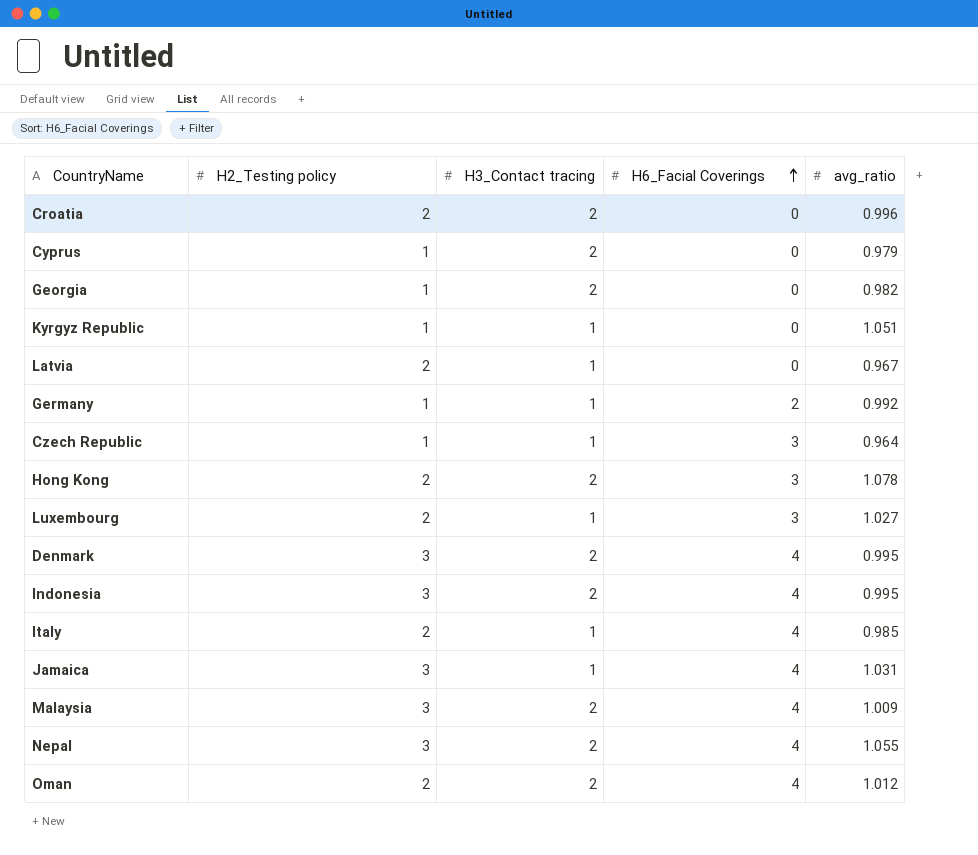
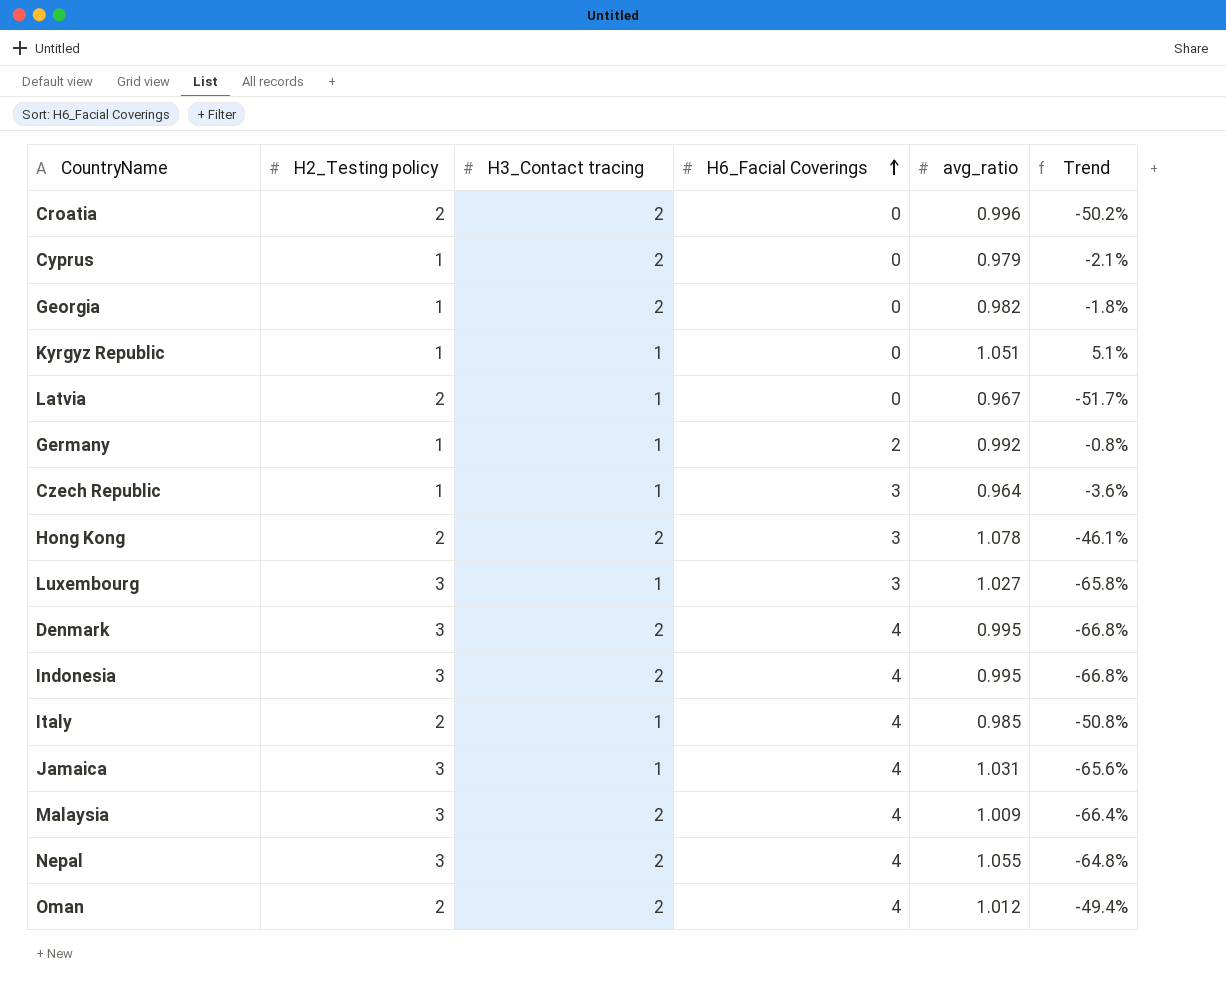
column Trend | formula: none -> ([avg_ratio] - [H2_Testing policy]) / [H2_Testing policy]
Luxembourg | H2_Testing policy: 2 -> 3

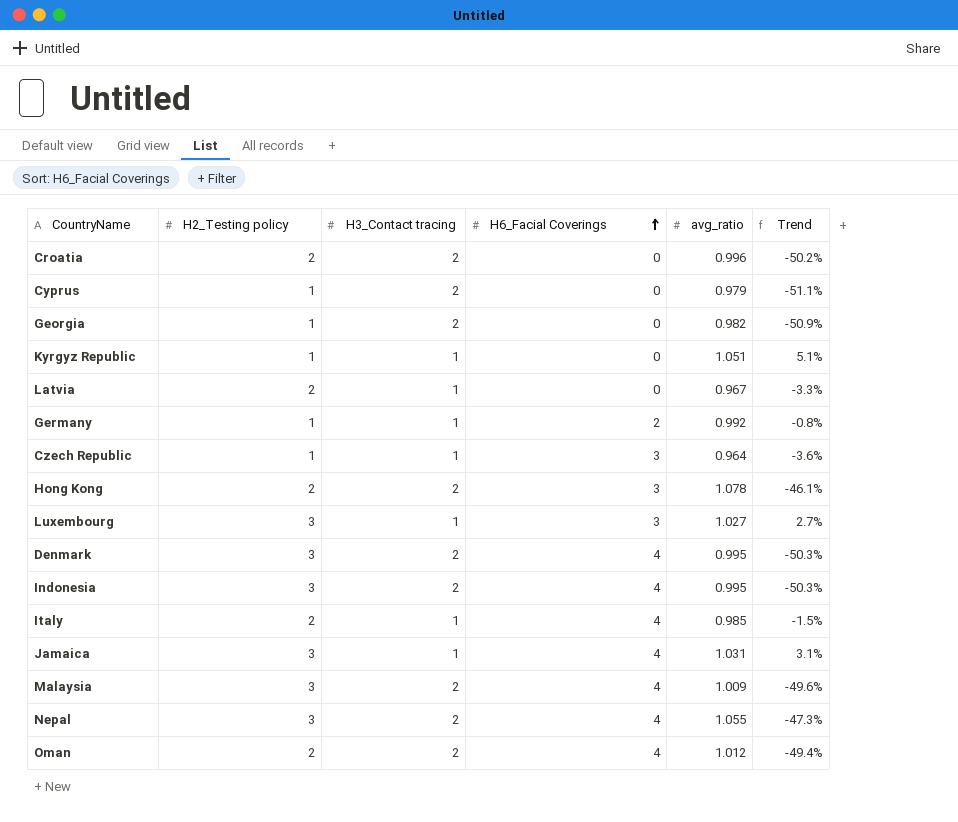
column Trend | formula: ([avg_ratio] - [H2_Testing policy]) / [H2_Testing policy] -> ([avg_ratio] - [H3_Contact tracing]) / [H3_Contact tracing]

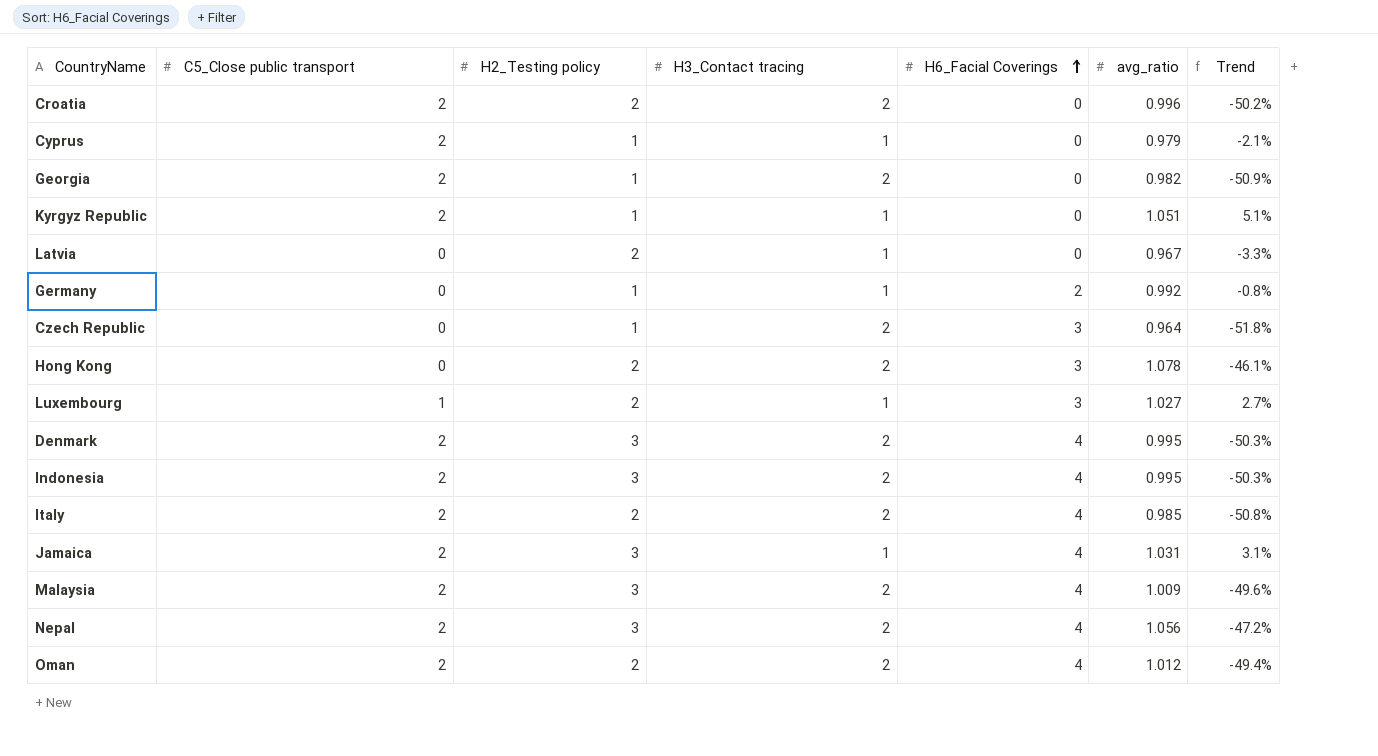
column C5_Close public transport | position: none -> 2
Cyprus | H3_Contact tracing: 2 -> 1
Cyprus | Trend: -51.1% -> -2.1%
Czech Republic | H3_Contact tracing: 1 -> 2
Czech Republic | Trend: -3.6% -> -51.8%
Luxembourg | H2_Testing policy: 3 -> 2
Italy | H3_Contact tracing: 1 -> 2
Italy | Trend: -1.5% -> -50.8%
Nepal | avg_ratio: 1.055 -> 1.056
Nepal | Trend: -47.3% -> -47.2%

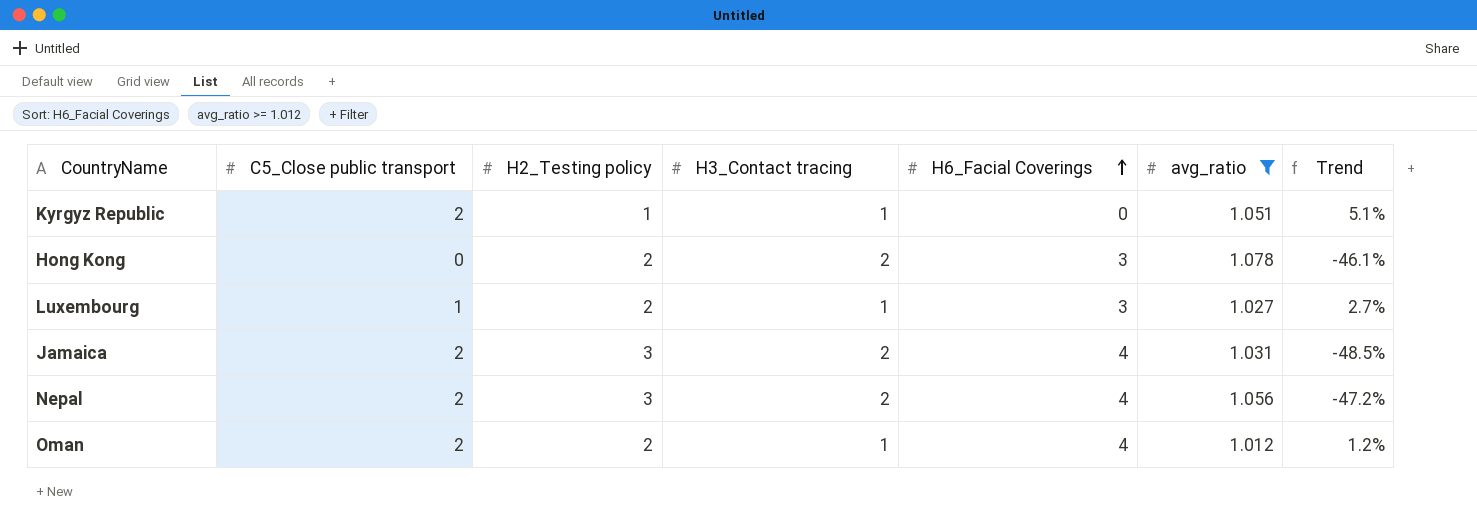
filter: none -> avg_ratio >= 1.012
Jamaica | H3_Contact tracing: 1 -> 2
Jamaica | Trend: 3.1% -> -48.5%
Oman | H3_Contact tracing: 2 -> 1
Oman | Trend: -49.4% -> 1.2%

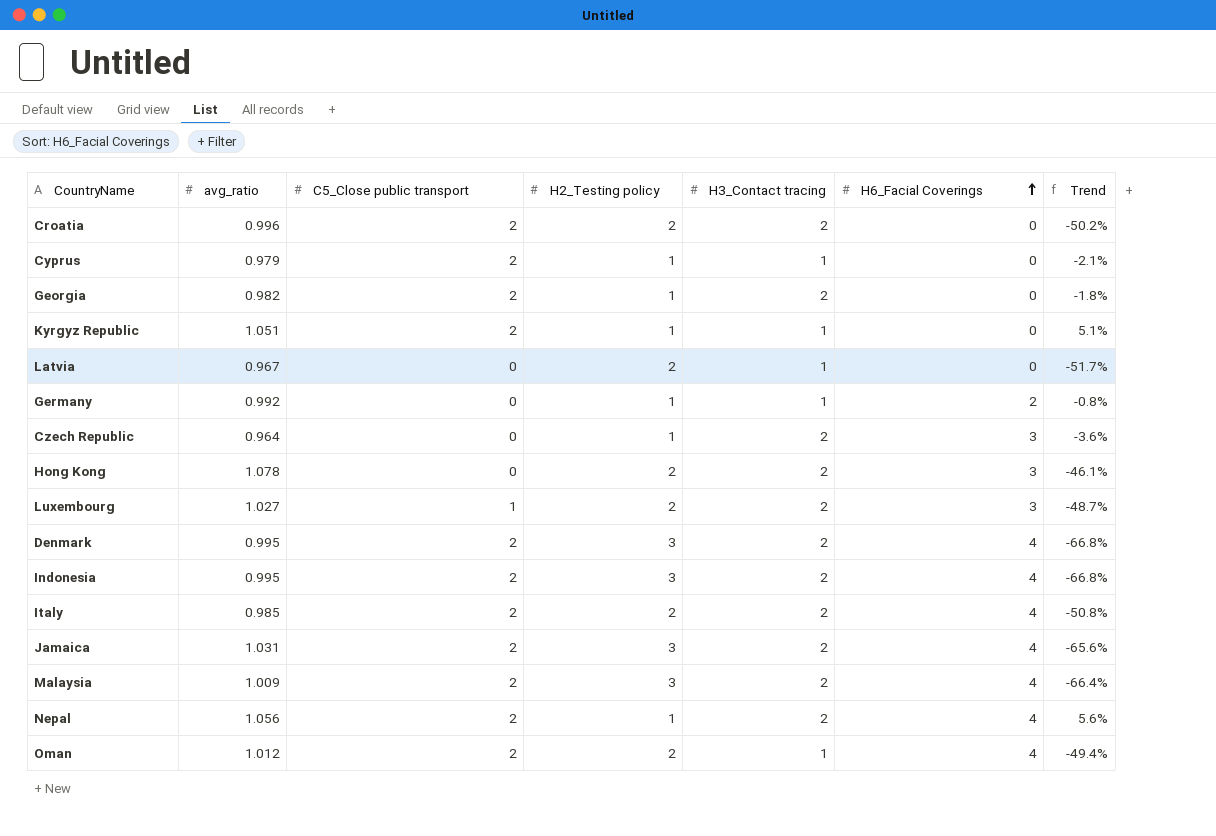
filter: avg_ratio >= 1.012 -> none
column avg_ratio | position: 6 -> 2
column Trend | formula: ([avg_ratio] - [H3_Contact tracing]) / [H3_Contact tracing] -> ([avg_ratio] - [H2_Testing policy]) / [H2_Testing policy]
Luxembourg | H3_Contact tracing: 1 -> 2
Nepal | H2_Testing policy: 3 -> 1

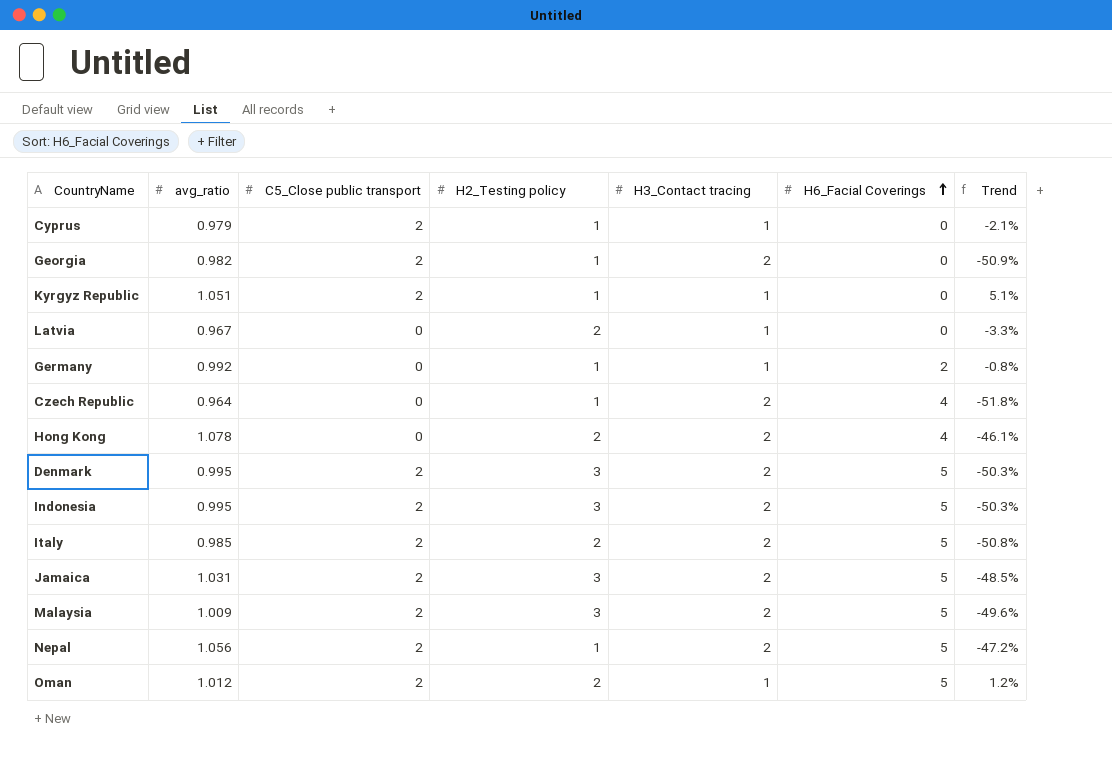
column Trend | formula: ([avg_ratio] - [H2_Testing policy]) / [H2_Testing policy] -> ([avg_ratio] - [H3_Contact tracing]) / [H3_Contact tracing]
row Croatia: 0.996 | 2 | 2 | 2 | 0 | -50.2% -> none
row Luxembourg: 1.027 | 1 | 2 | 2 | 3 | -48.7% -> none
Czech Republic | H6_Facial Coverings: 3 -> 4
Hong Kong | H6_Facial Coverings: 3 -> 4
Denmark | H6_Facial Coverings: 4 -> 5
Indonesia | H6_Facial Coverings: 4 -> 5
Italy | H6_Facial Coverings: 4 -> 5
Jamaica | H6_Facial Coverings: 4 -> 5
Malaysia | H6_Facial Coverings: 4 -> 5
Nepal | H6_Facial Coverings: 4 -> 5
Oman | H6_Facial Coverings: 4 -> 5

